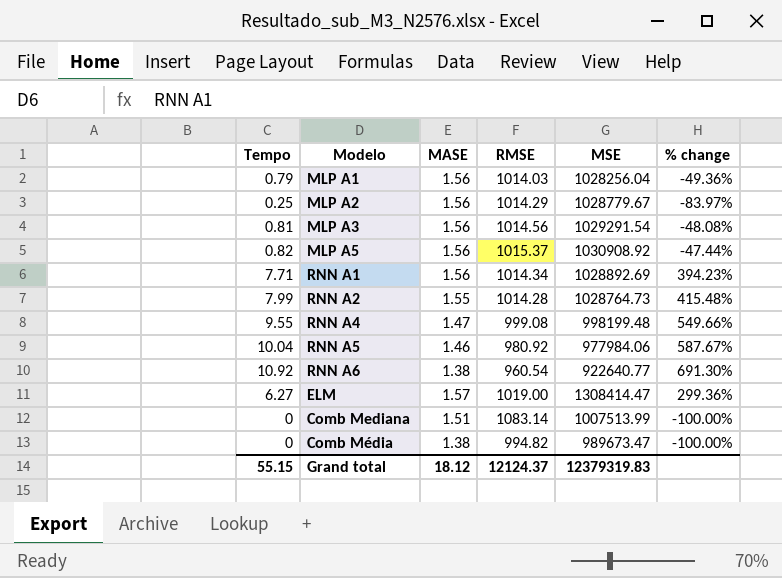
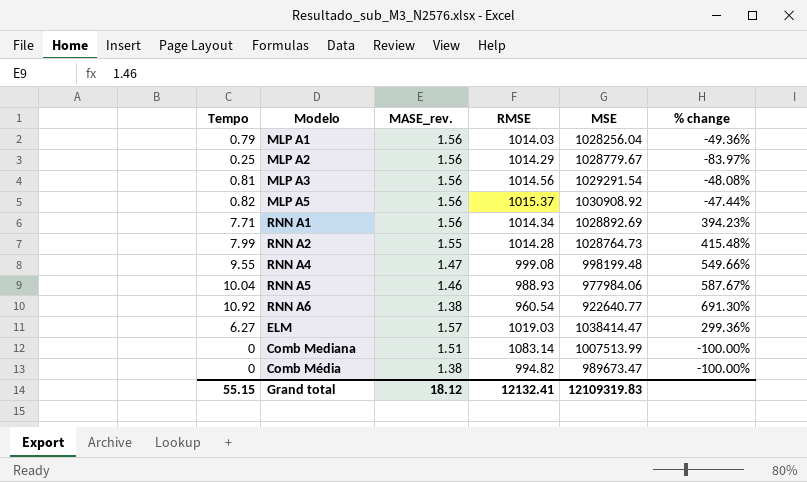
column name: MASE -> MASE_rev.
RNN A5 | RMSE: 980.92 -> 988.93
ELM | RMSE: 1019.00 -> 1019.03
ELM | MSE: 1308414.47 -> 1038414.47
Grand total | RMSE: 12124.37 -> 12132.41
Grand total | MSE: 12379319.83 -> 12109319.83

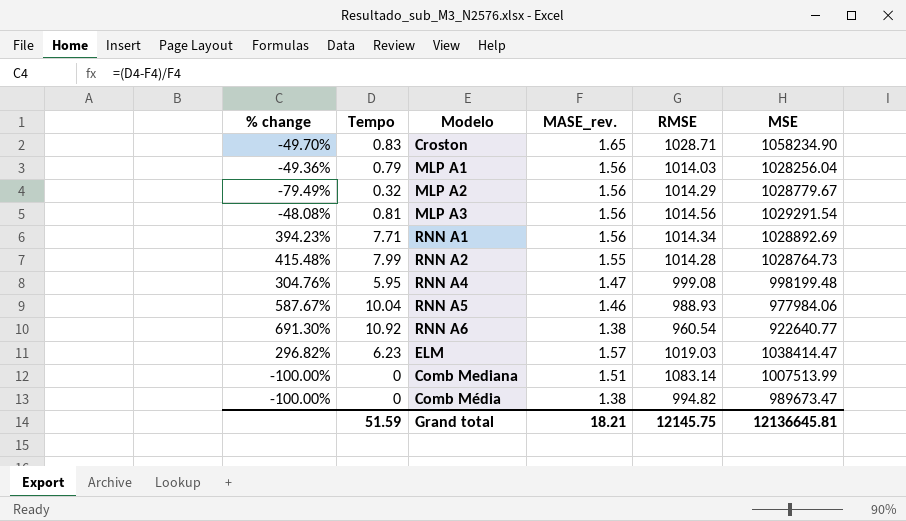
column % change | position: 6 -> 1
row MLP A5: 0.82 | 1.56 | 1015.37 | 1030908.92 | -47.44% -> none
row Croston: none -> -49.70% | 0.83 | 1.65 | 1028.71 | 1058234.90
MLP A2 | % change: -83.97% -> -79.49%
MLP A2 | Tempo: 0.25 -> 0.32
RNN A4 | % change: 549.66% -> 304.76%
RNN A4 | Tempo: 9.55 -> 5.95
ELM | % change: 299.36% -> 296.82%
ELM | Tempo: 6.27 -> 6.23
Grand total | Tempo: 55.15 -> 51.59
Grand total | MASE_rev.: 18.12 -> 18.21
Grand total | RMSE: 12132.41 -> 12145.75
Grand total | MSE: 12109319.83 -> 12136645.81

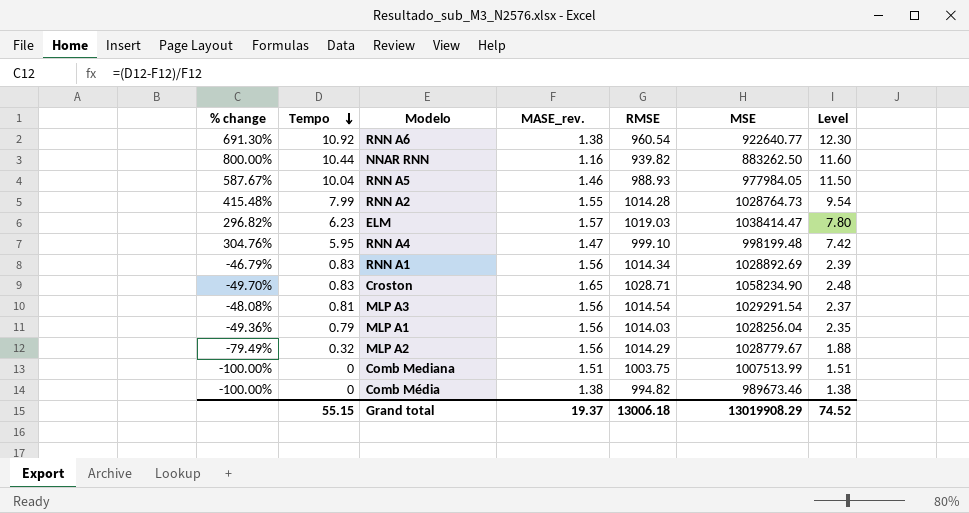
row order: none -> Tempo descending
column Level | formula: none -> [Tempo] + [MASE_rev.]
row NNAR RNN: none -> 800.00% | 10.44 | 1.16 | 939.82 | 883262.50 | 11.60
RNN A5 | MSE: 977984.06 -> 977984.05
RNN A4 | RMSE: 999.08 -> 999.10
RNN A1 | % change: 394.23% -> -46.79%
RNN A1 | Tempo: 7.71 -> 0.83
MLP A3 | RMSE: 1014.56 -> 1014.54
Comb Mediana | RMSE: 1083.14 -> 1003.75
Comb Média | MSE: 989673.47 -> 989673.46
Grand total | Tempo: 51.59 -> 55.15
Grand total | MASE_rev.: 18.21 -> 19.37
Grand total | RMSE: 12145.75 -> 13006.18
Grand total | MSE: 12136645.81 -> 13019908.29

